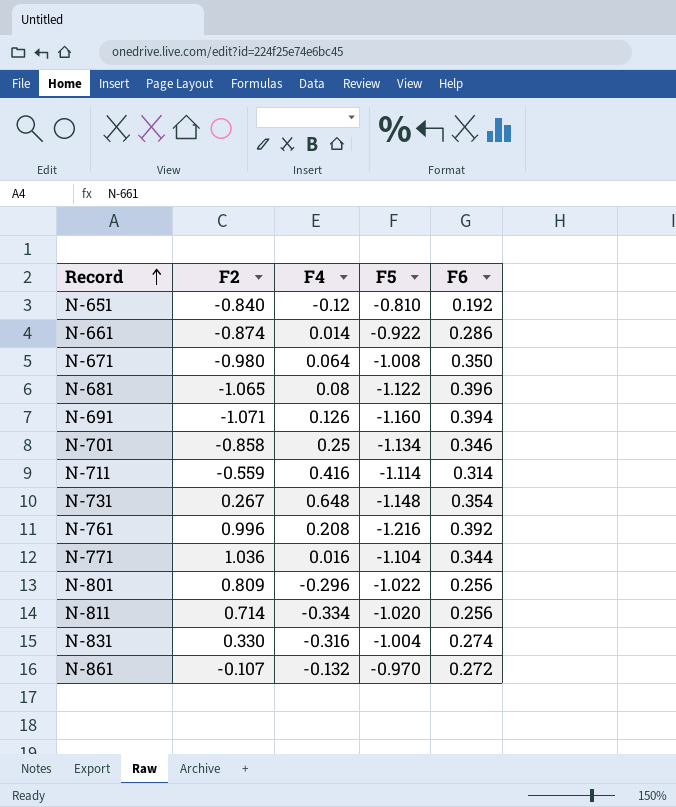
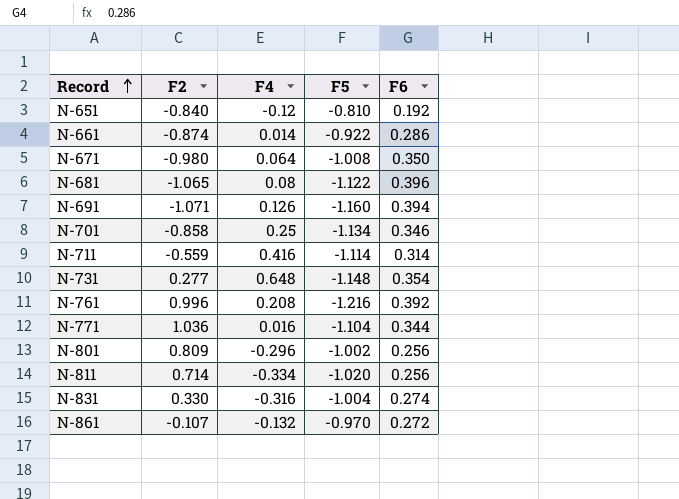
N-731 | F2: 0.267 -> 0.277
N-801 | F5: -1.022 -> -1.002

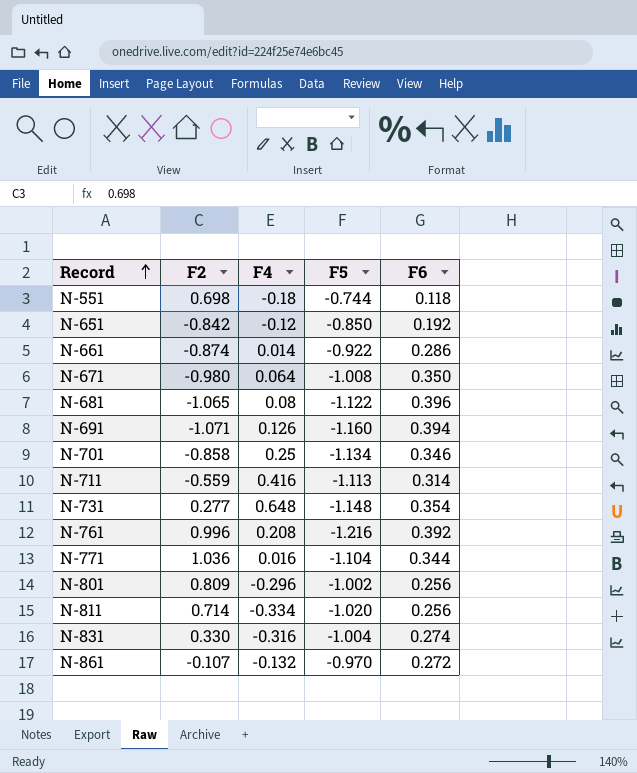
row N-551: none -> 0.698 | -0.18 | -0.744 | 0.118
N-651 | F2: -0.840 -> -0.842
N-651 | F5: -0.810 -> -0.850
N-711 | F5: -1.114 -> -1.113

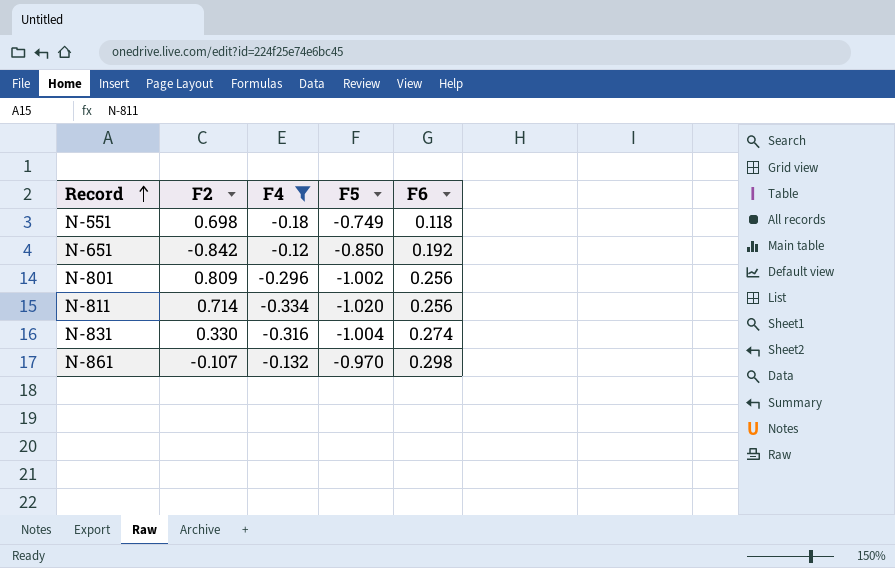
filter: none -> F4 <= -0.12
N-551 | F5: -0.744 -> -0.749
N-861 | F6: 0.272 -> 0.298

